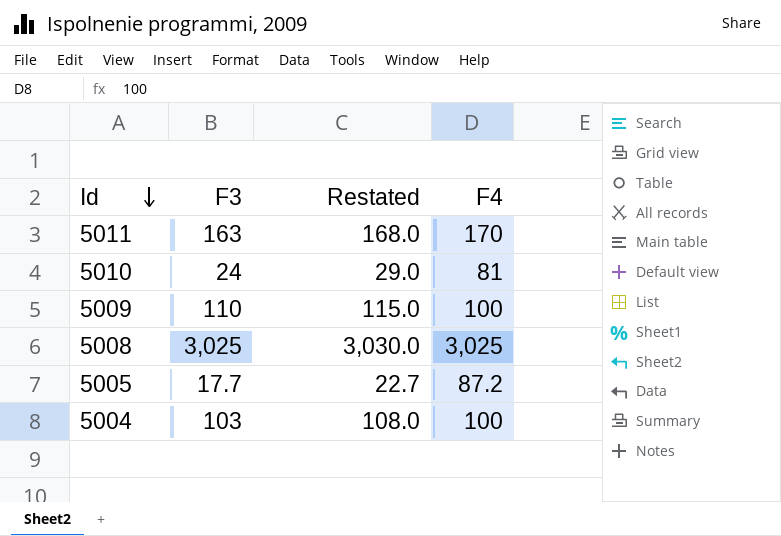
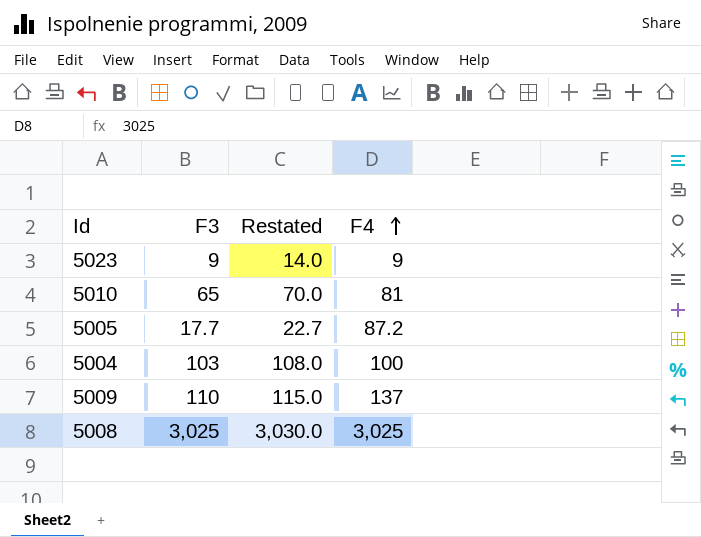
row order: Id descending -> F4 ascending
row 5011: 163 | 168.0 | 170 -> none
row 5023: none -> 9 | 14.0 | 9
5010 | F3: 24 -> 65
5010 | Restated: 29.0 -> 70.0
5009 | F4: 100 -> 137

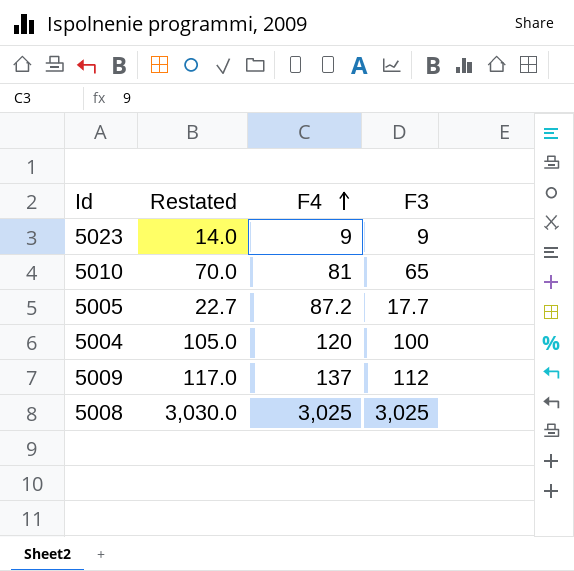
column F3 | position: 2 -> 4
5004 | Restated: 108.0 -> 105.0
5004 | F4: 100 -> 120
5004 | F3: 103 -> 100
5009 | Restated: 115.0 -> 117.0
5009 | F3: 110 -> 112

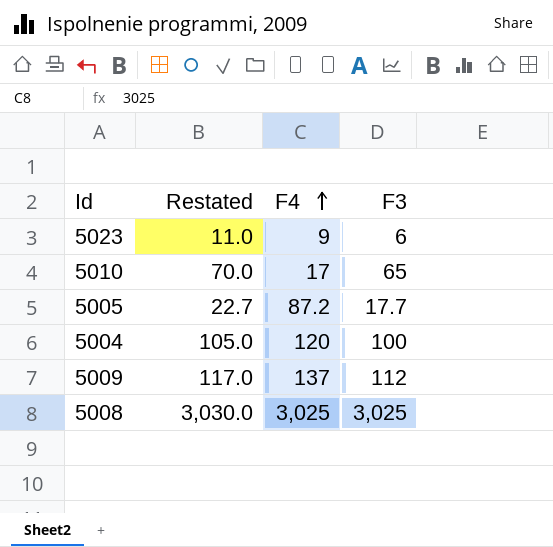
5023 | Restated: 14.0 -> 11.0
5023 | F3: 9 -> 6
5010 | F4: 81 -> 17

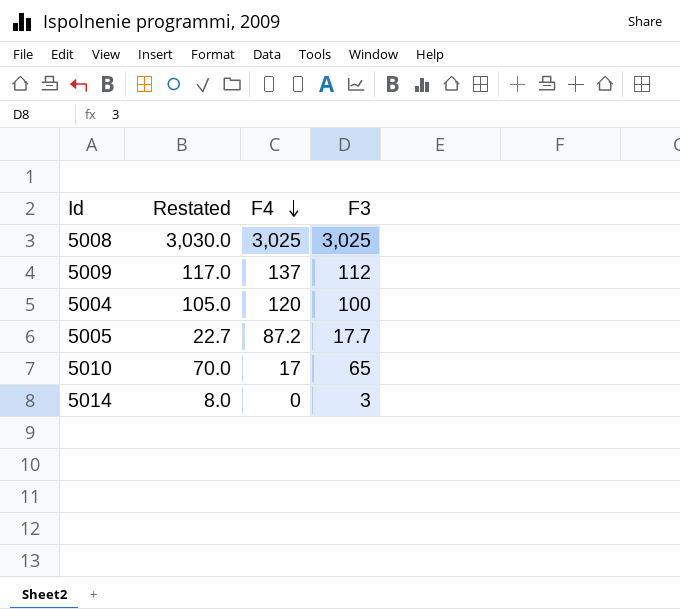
row order: F4 ascending -> F4 descending
row 5023: 11.0 | 9 | 6 -> none
row 5014: none -> 8.0 | 0 | 3

